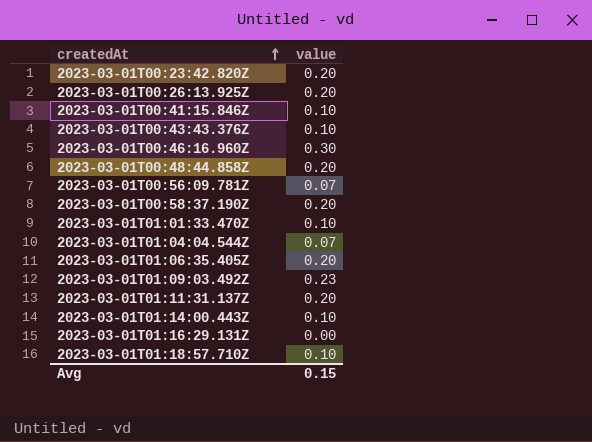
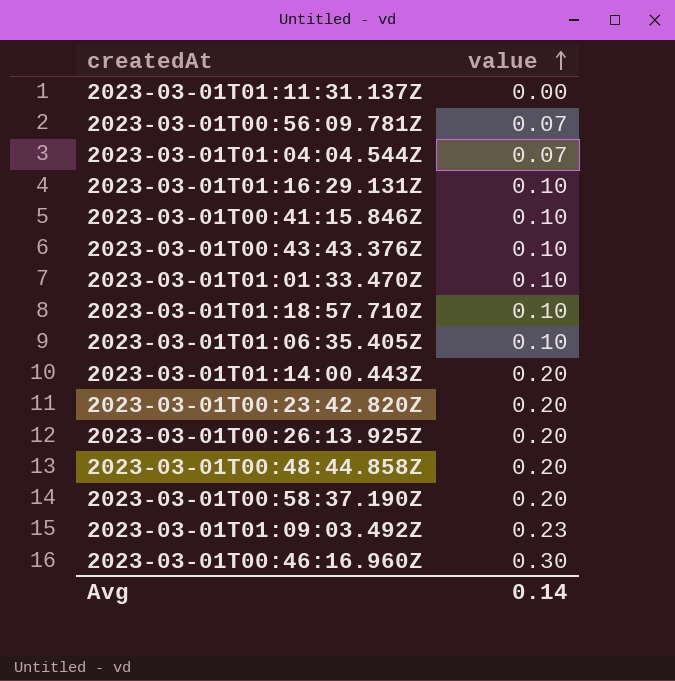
row order: createdAt ascending -> value ascending
2023-03-01T01:11:31.137Z | value: 0.20 -> 0.00
2023-03-01T01:16:29.131Z | value: 0.00 -> 0.10
2023-03-01T01:06:35.405Z | value: 0.20 -> 0.10
2023-03-01T01:14:00.443Z | value: 0.10 -> 0.20
Avg | value: 0.15 -> 0.14

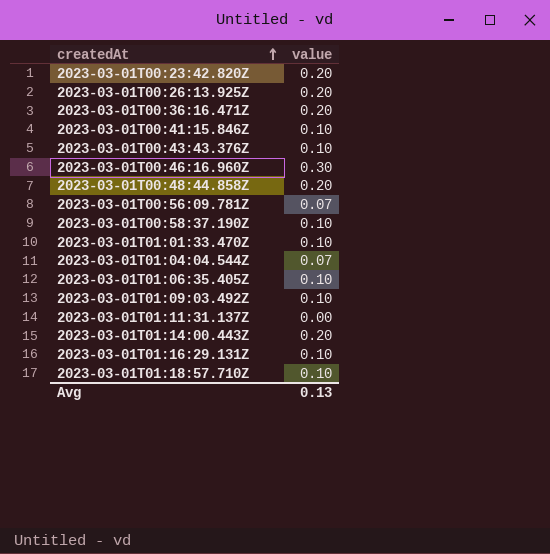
row order: value ascending -> createdAt ascending
row 2023-03-01T00:36:16.471Z: none -> 0.20
2023-03-01T00:58:37.190Z | value: 0.20 -> 0.10
2023-03-01T01:09:03.492Z | value: 0.23 -> 0.10
Avg | value: 0.14 -> 0.13

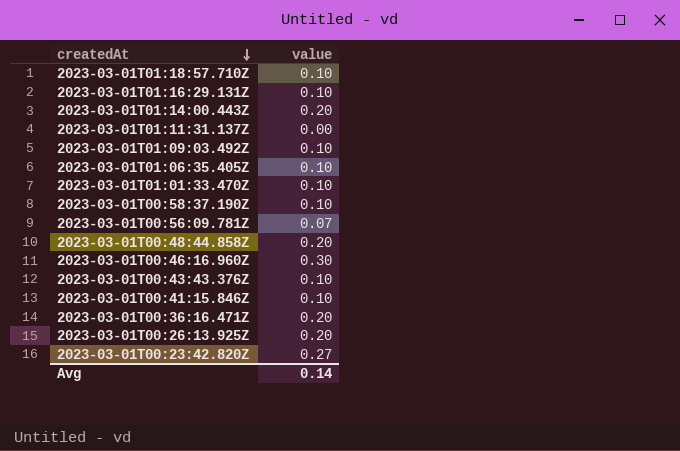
row order: createdAt ascending -> createdAt descending
row 2023-03-01T01:04:04.544Z: 0.07 -> none
2023-03-01T00:23:42.820Z | value: 0.20 -> 0.27
Avg | value: 0.13 -> 0.14

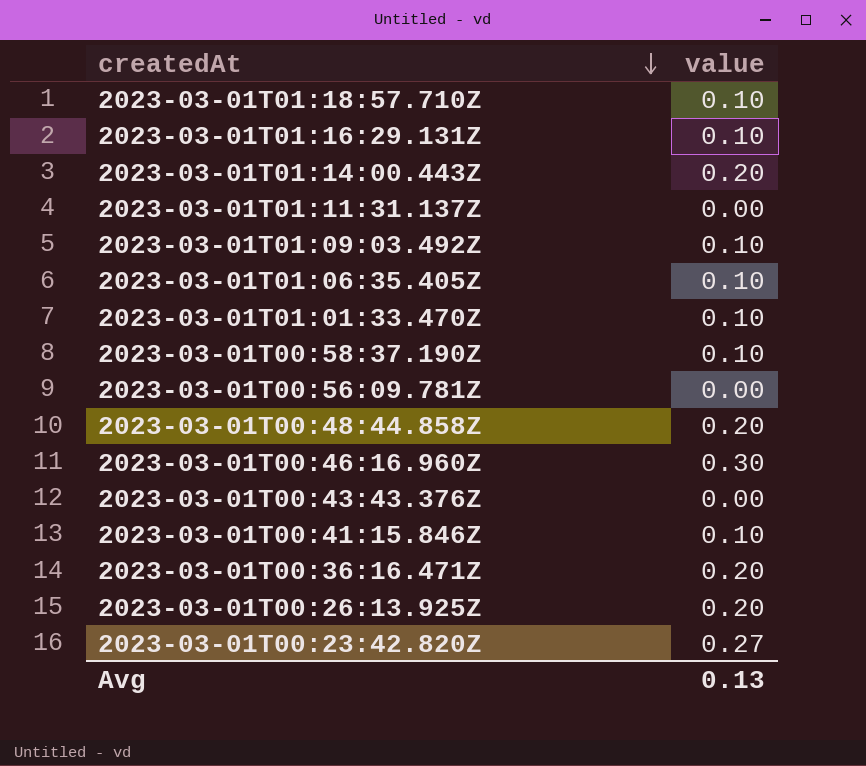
2023-03-01T00:56:09.781Z | value: 0.07 -> 0.00
2023-03-01T00:43:43.376Z | value: 0.10 -> 0.00
Avg | value: 0.14 -> 0.13

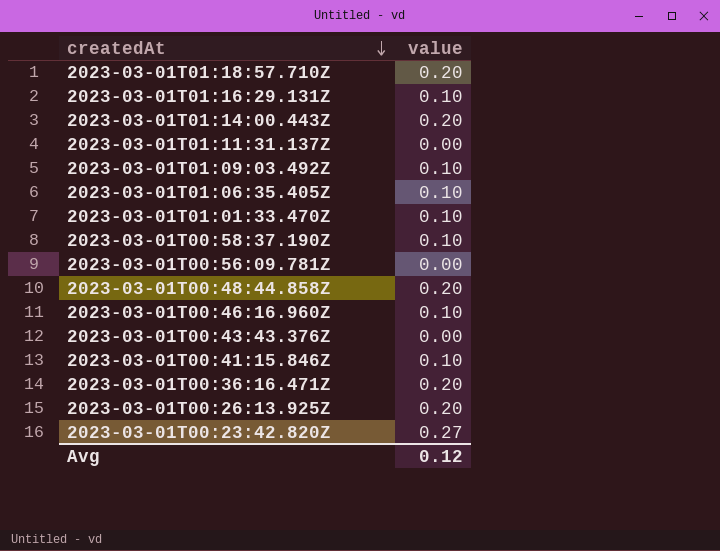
2023-03-01T01:18:57.710Z | value: 0.10 -> 0.20
2023-03-01T00:46:16.960Z | value: 0.30 -> 0.10
Avg | value: 0.13 -> 0.12

